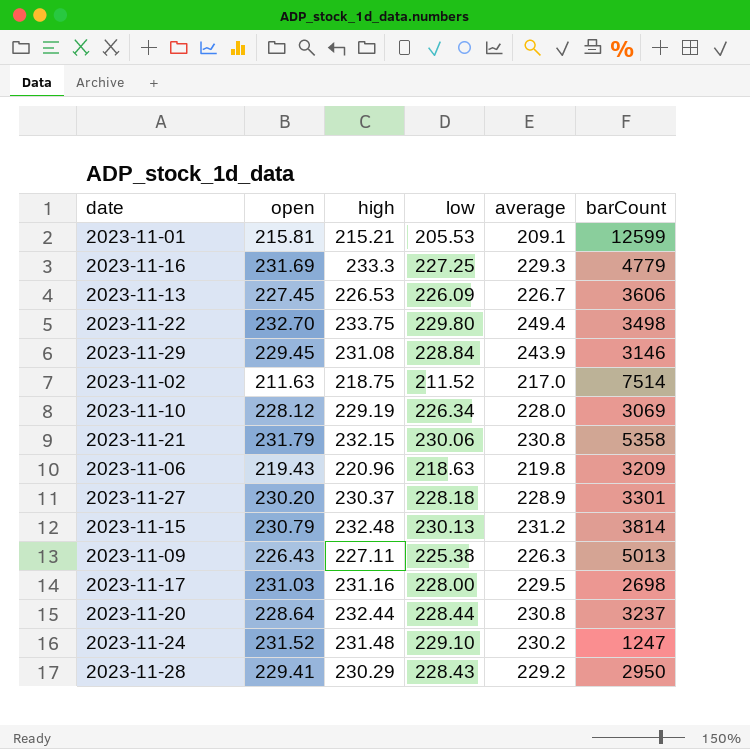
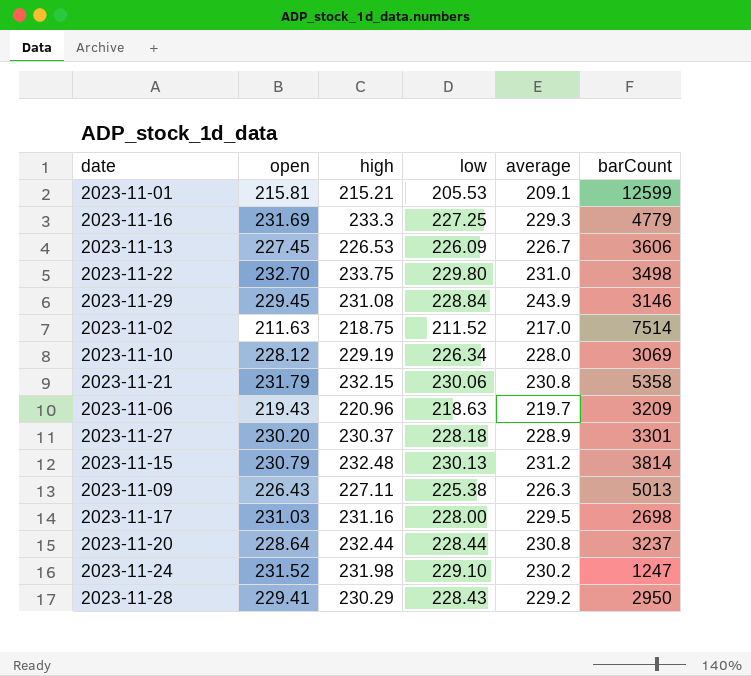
2023-11-22 | average: 249.4 -> 231.0
2023-11-06 | average: 219.8 -> 219.7
2023-11-24 | high: 231.48 -> 231.98

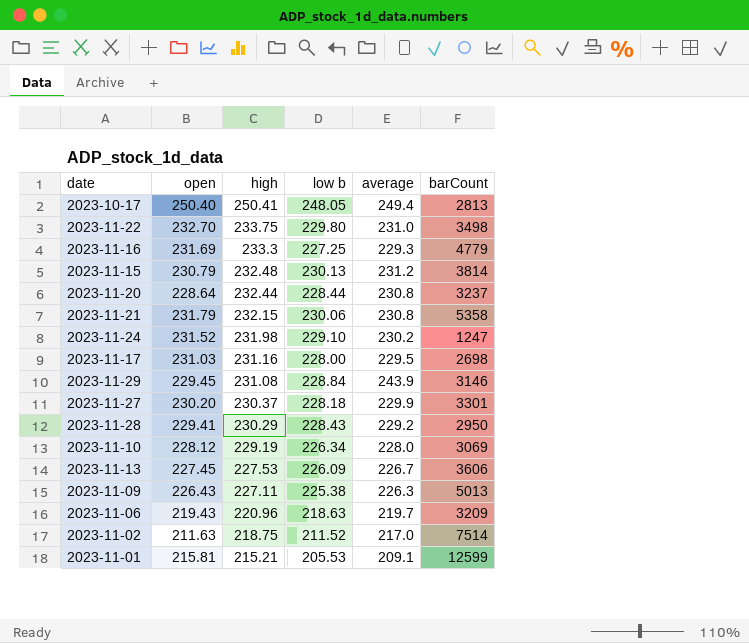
row order: none -> high descending
column name: low -> low b
row 2023-10-17: none -> 250.40 | 250.41 | 248.05 | 249.4 | 2813
2023-11-27 | average: 228.9 -> 229.9
2023-11-13 | high: 226.53 -> 227.53

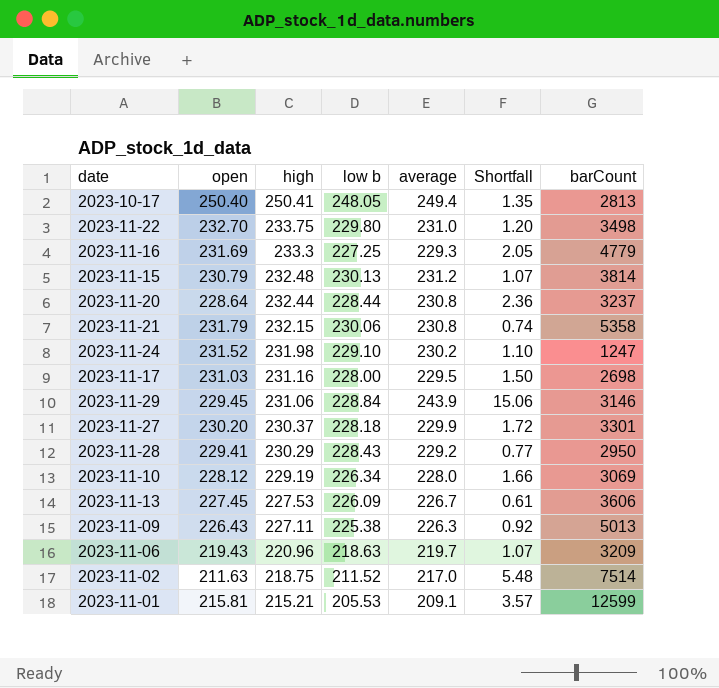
column Shortfall | formula: none -> [average] - [low b]
2023-11-29 | high: 231.08 -> 231.06

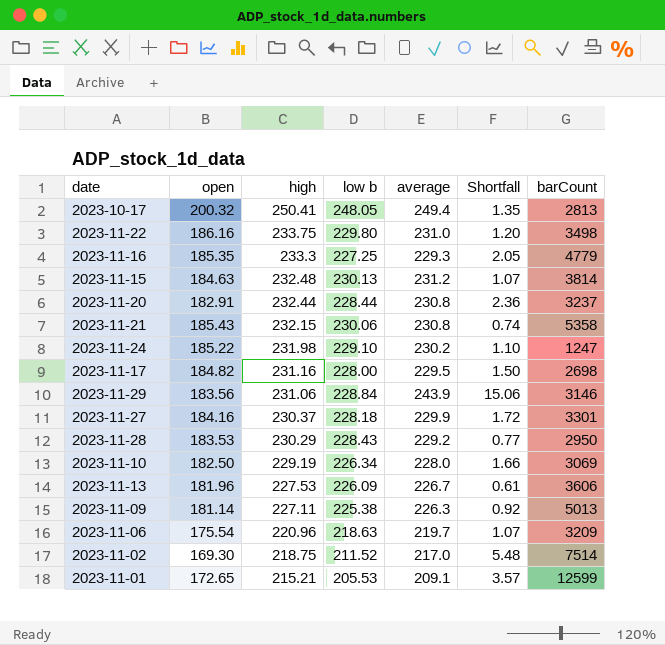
2023-10-17 | open: 250.40 -> 200.32
2023-11-22 | open: 232.70 -> 186.16
2023-11-16 | open: 231.69 -> 185.35
2023-11-15 | open: 230.79 -> 184.63
2023-11-20 | open: 228.64 -> 182.91
2023-11-21 | open: 231.79 -> 185.43
2023-11-24 | open: 231.52 -> 185.22
2023-11-17 | open: 231.03 -> 184.82
2023-11-29 | open: 229.45 -> 183.56
2023-11-27 | open: 230.20 -> 184.16
2023-11-28 | open: 229.41 -> 183.53
2023-11-10 | open: 228.12 -> 182.50
2023-11-13 | open: 227.45 -> 181.96
2023-11-09 | open: 226.43 -> 181.14
2023-11-06 | open: 219.43 -> 175.54
2023-11-02 | open: 211.63 -> 169.30
2023-11-01 | open: 215.81 -> 172.65

